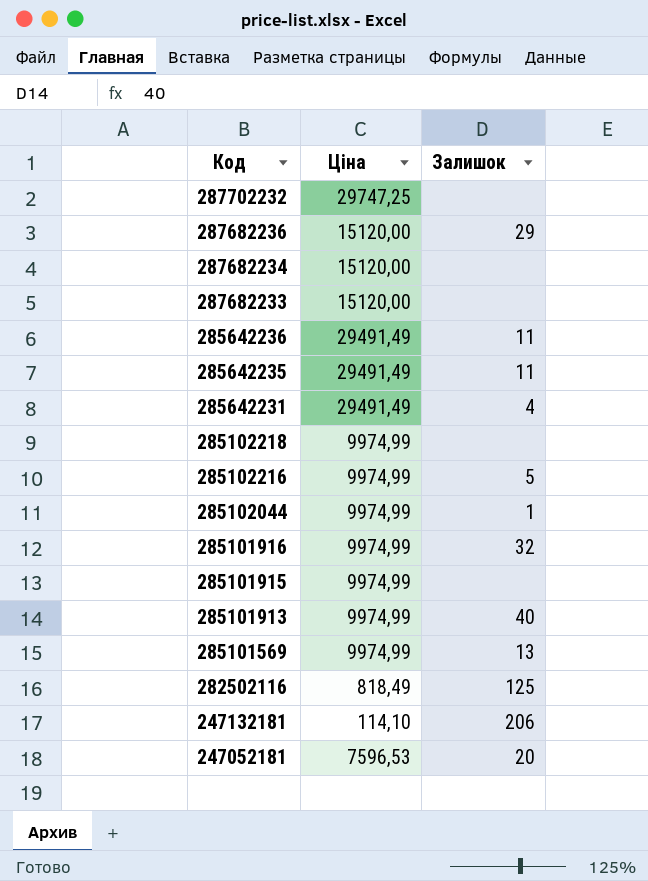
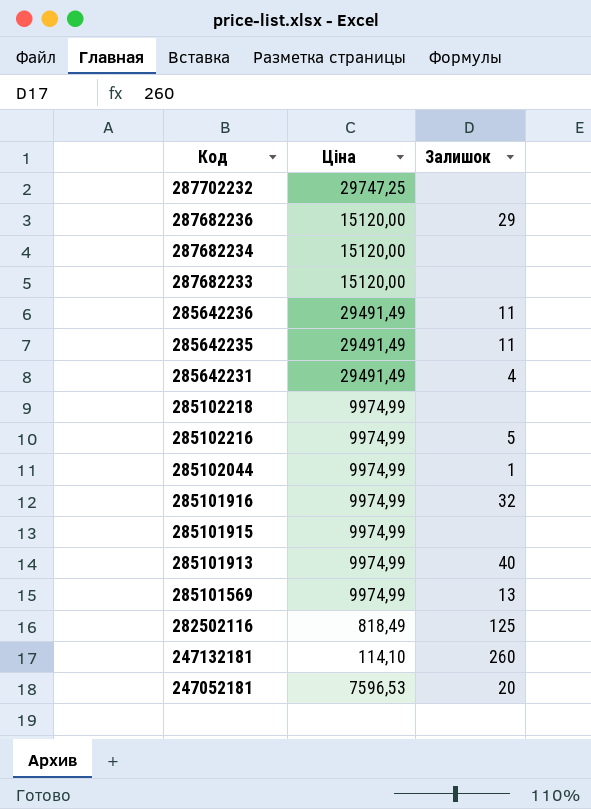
247132181 | Залишок: 206 -> 260

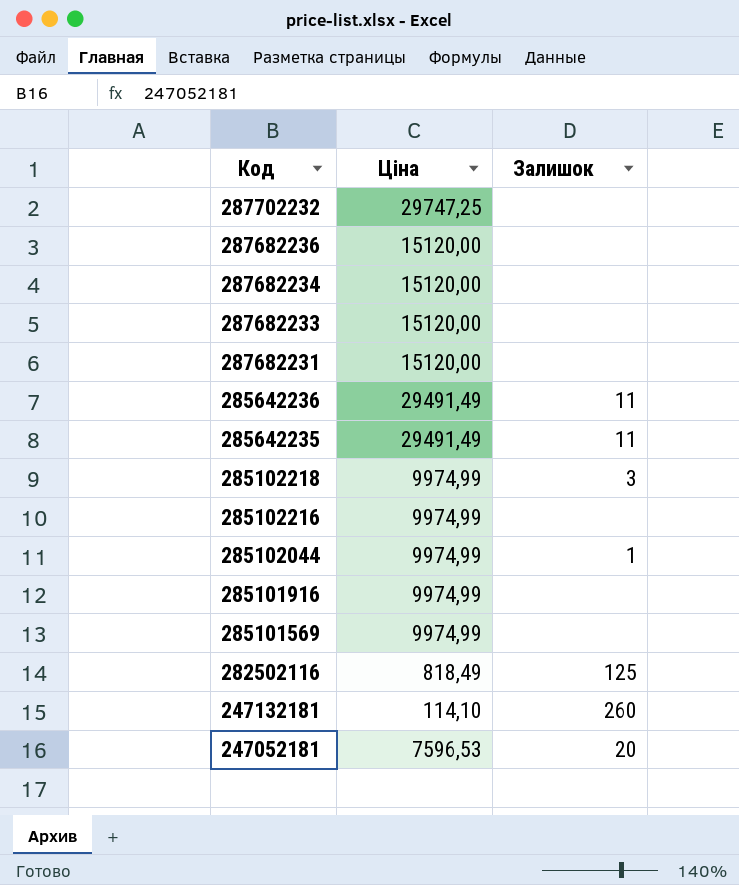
row 285642231: 29491,49 | 4 -> none
row 285101915: 9974,99 | none -> none
row 285101913: 9974,99 | 40 -> none
287682236 | Залишок: 29 -> none
row 287682231: none -> 15120,00 | none
285102218 | Залишок: none -> 3
285102216 | Залишок: 5 -> none
285101916 | Залишок: 32 -> none
285101569 | Залишок: 13 -> none

